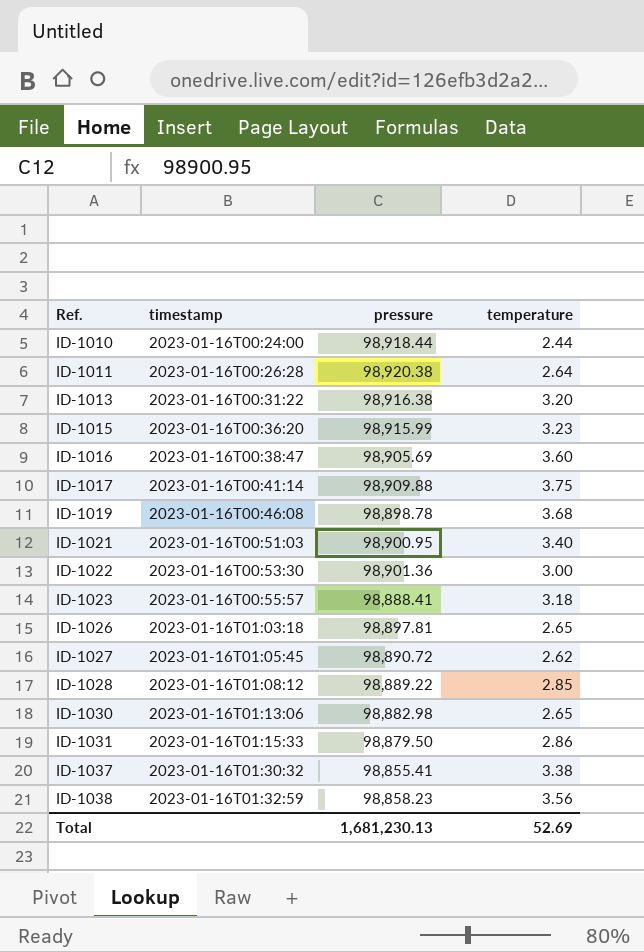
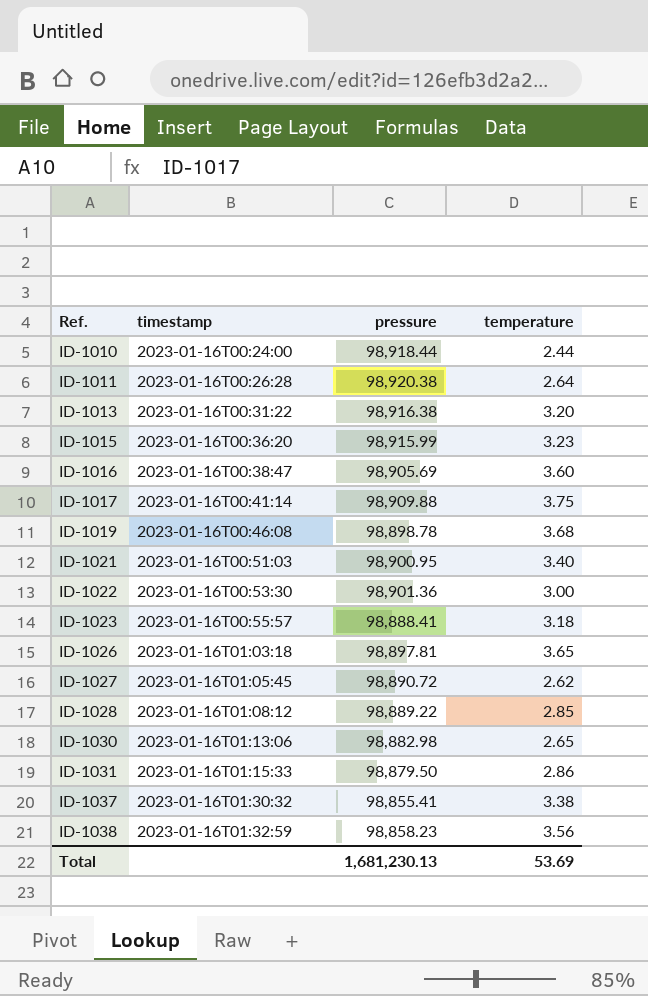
ID-1026 | temperature: 2.65 -> 3.65
Total | temperature: 52.69 -> 53.69

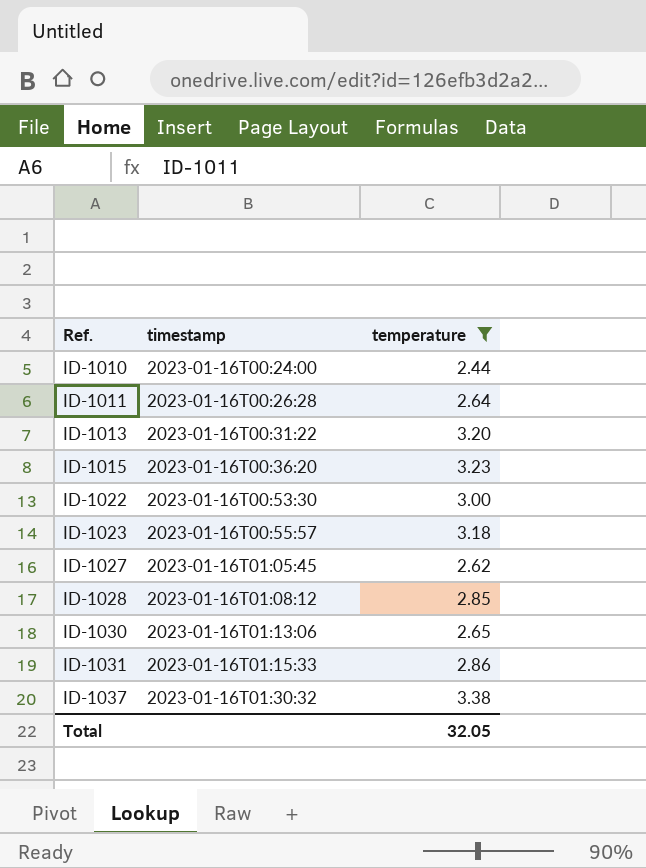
filter: none -> temperature <= 3.38
column pressure | position: 3 -> none
Total | temperature: 53.69 -> 32.05

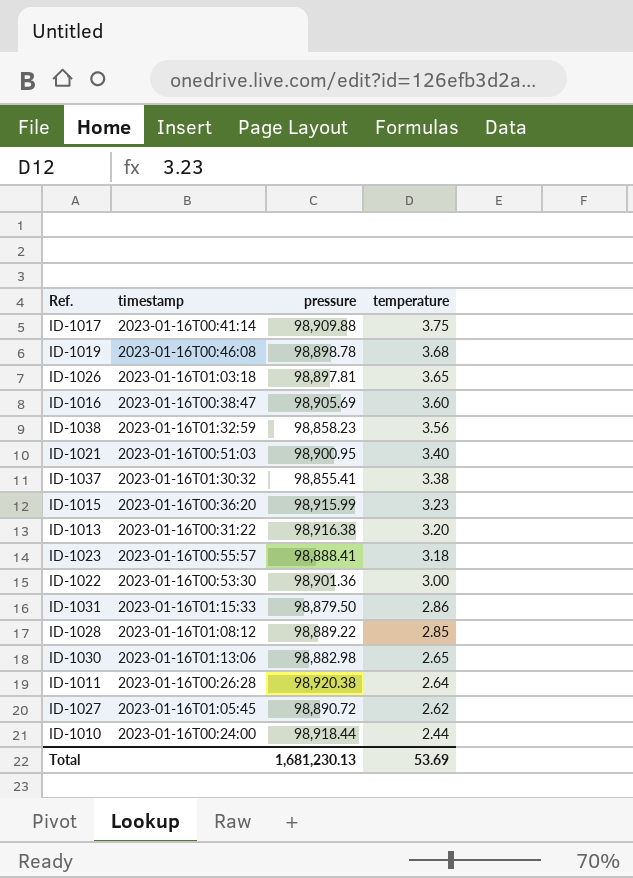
filter: temperature <= 3.38 -> none
row order: Ref. ascending -> temperature descending
column pressure | position: none -> 3
Total | temperature: 32.05 -> 53.69

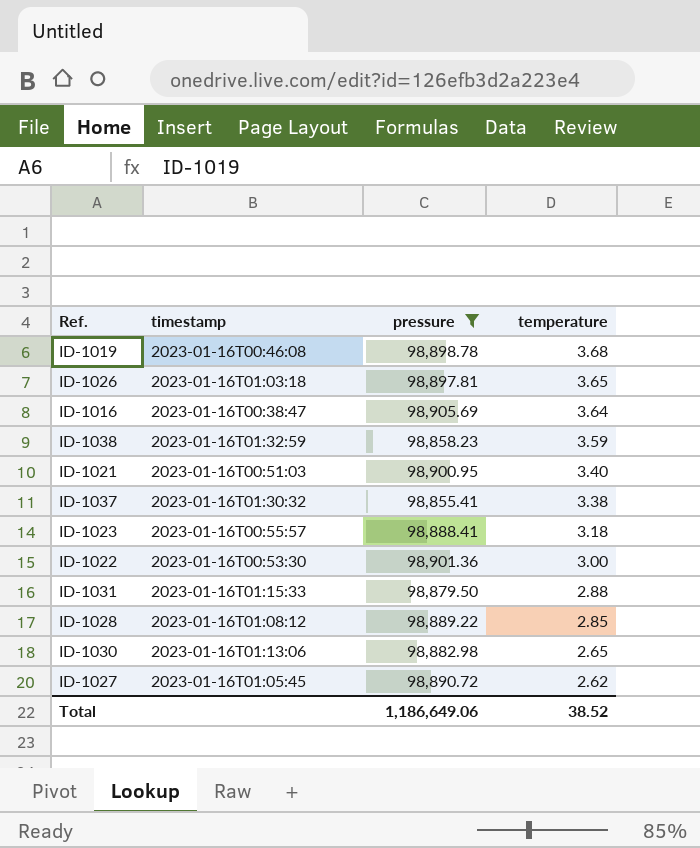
filter: none -> pressure <= 98,905.69
ID-1016 | temperature: 3.60 -> 3.64
ID-1038 | temperature: 3.56 -> 3.59
ID-1031 | temperature: 2.86 -> 2.88
Total | pressure: 1,681,230.13 -> 1,186,649.06
Total | temperature: 53.69 -> 38.52

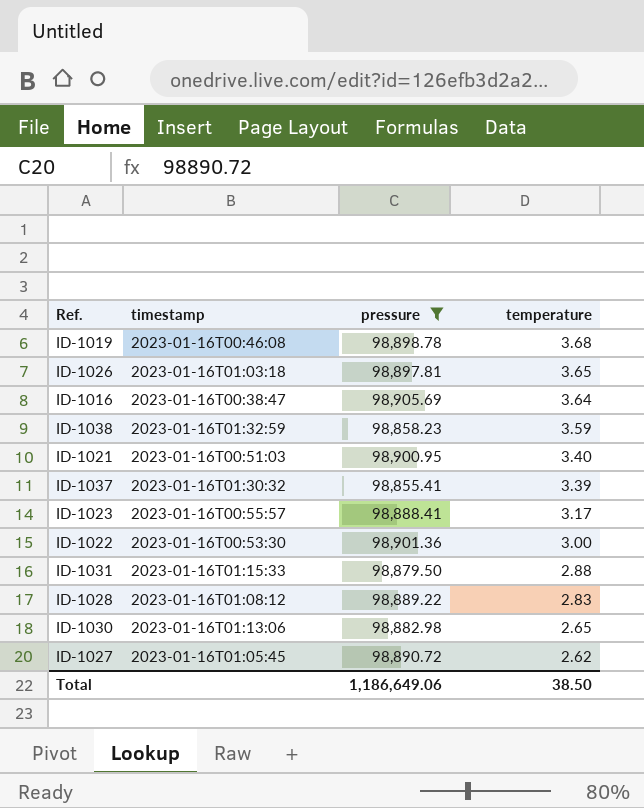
ID-1037 | temperature: 3.38 -> 3.39
ID-1023 | temperature: 3.18 -> 3.17
ID-1028 | temperature: 2.85 -> 2.83
Total | temperature: 38.52 -> 38.50

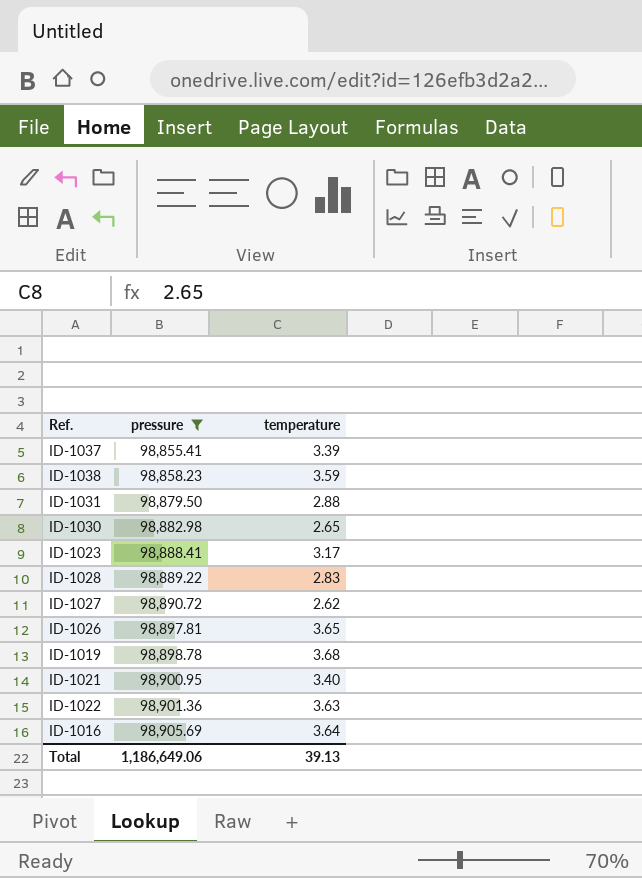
row order: temperature descending -> pressure ascending
column timestamp | position: 2 -> none
ID-1022 | temperature: 3.00 -> 3.63
Total | temperature: 38.50 -> 39.13

